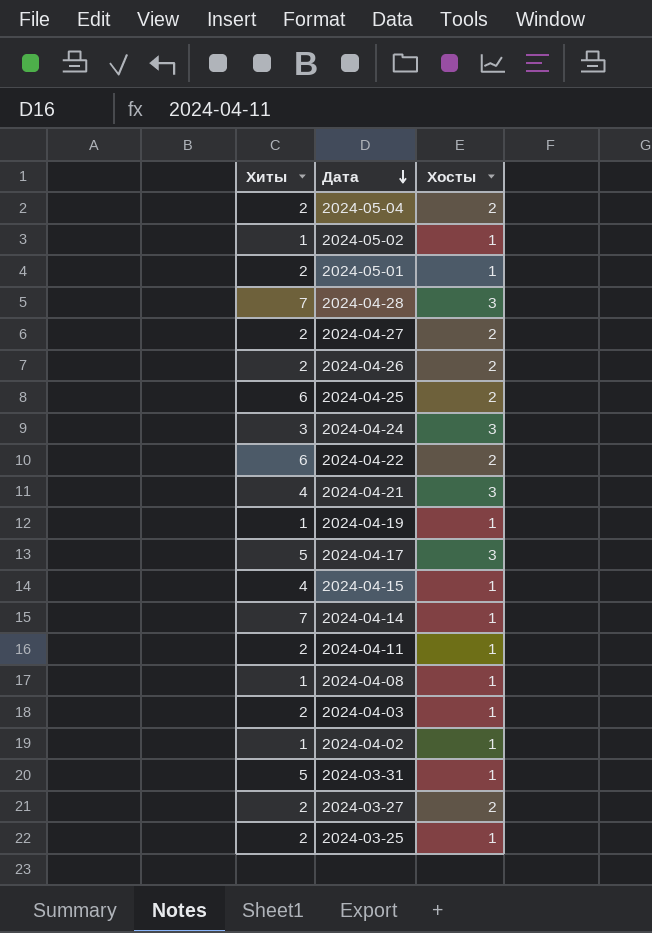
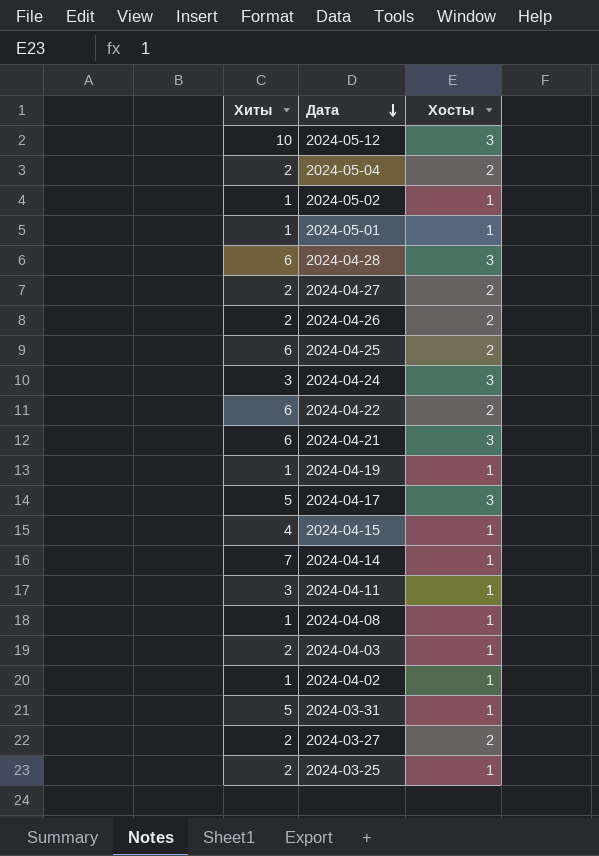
row 2024-05-12: none -> 10 | 3
2024-05-01 | Хиты: 2 -> 1
2024-04-28 | Хиты: 7 -> 6
2024-04-21 | Хиты: 4 -> 6
2024-04-11 | Хиты: 2 -> 3

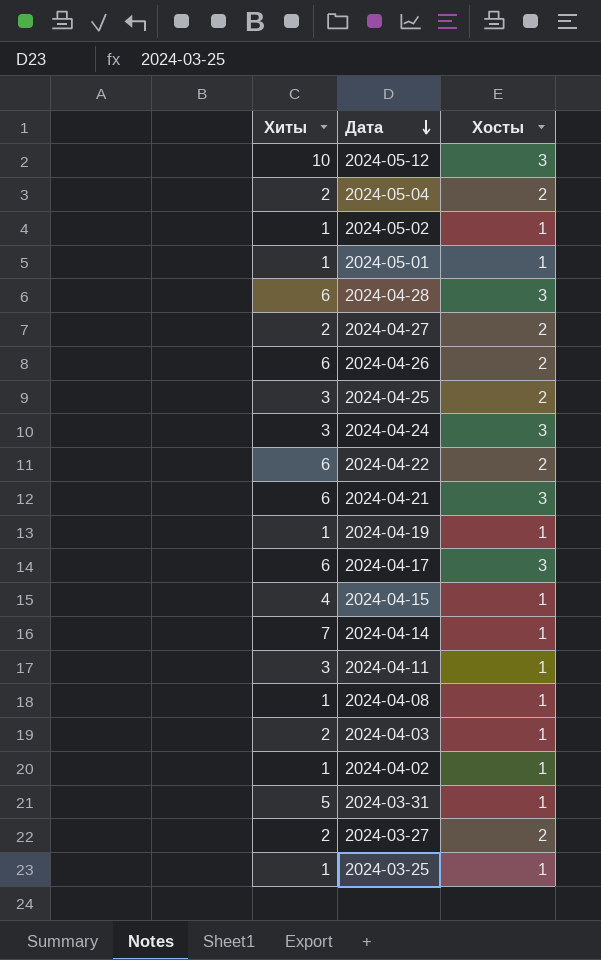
2024-04-26 | Хиты: 2 -> 6
2024-04-25 | Хиты: 6 -> 3
2024-04-17 | Хиты: 5 -> 6
2024-03-25 | Хиты: 2 -> 1

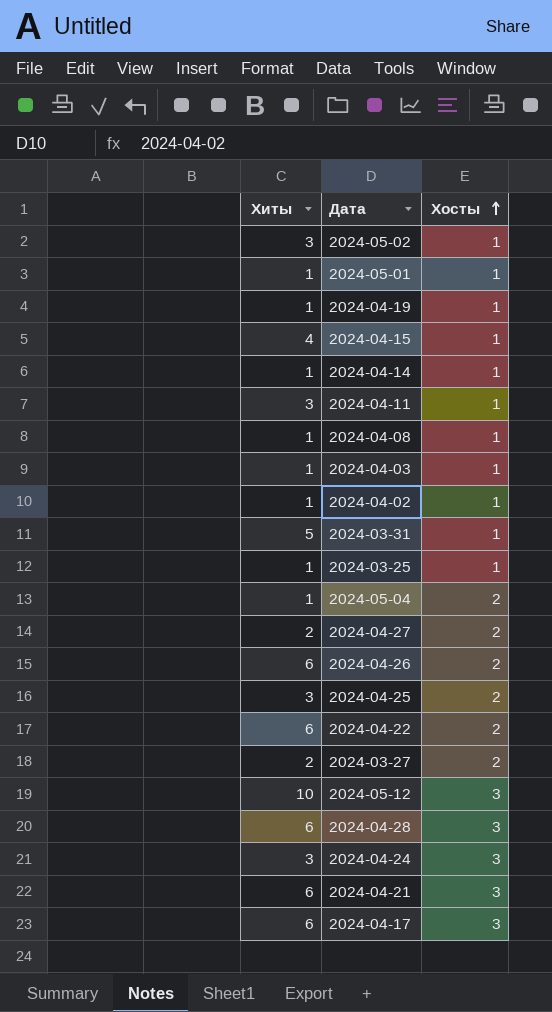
row order: Дата descending -> Хосты ascending
2024-05-02 | Хиты: 1 -> 3
2024-04-14 | Хиты: 7 -> 1
2024-04-03 | Хиты: 2 -> 1
2024-05-04 | Хиты: 2 -> 1

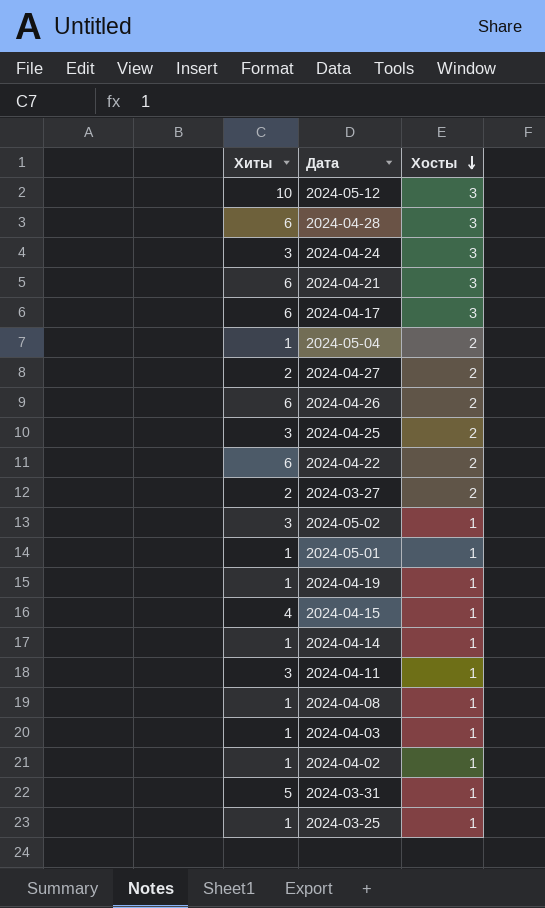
row order: Хосты ascending -> Хосты descending

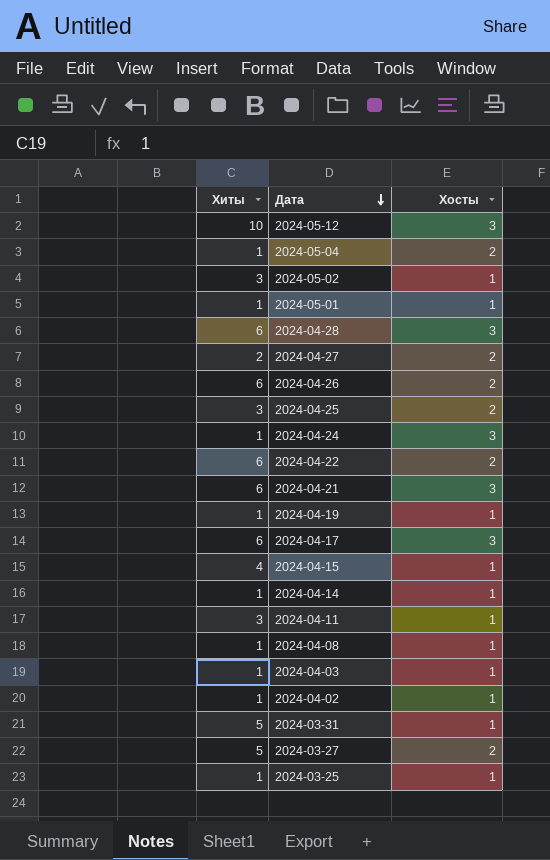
row order: Хосты descending -> Дата descending
2024-04-24 | Хиты: 3 -> 1
2024-03-27 | Хиты: 2 -> 5

